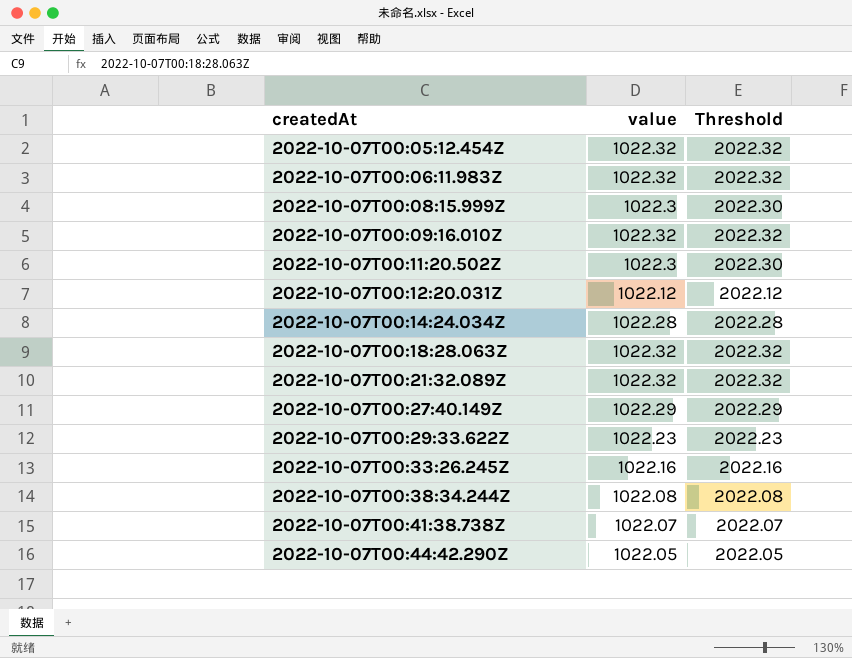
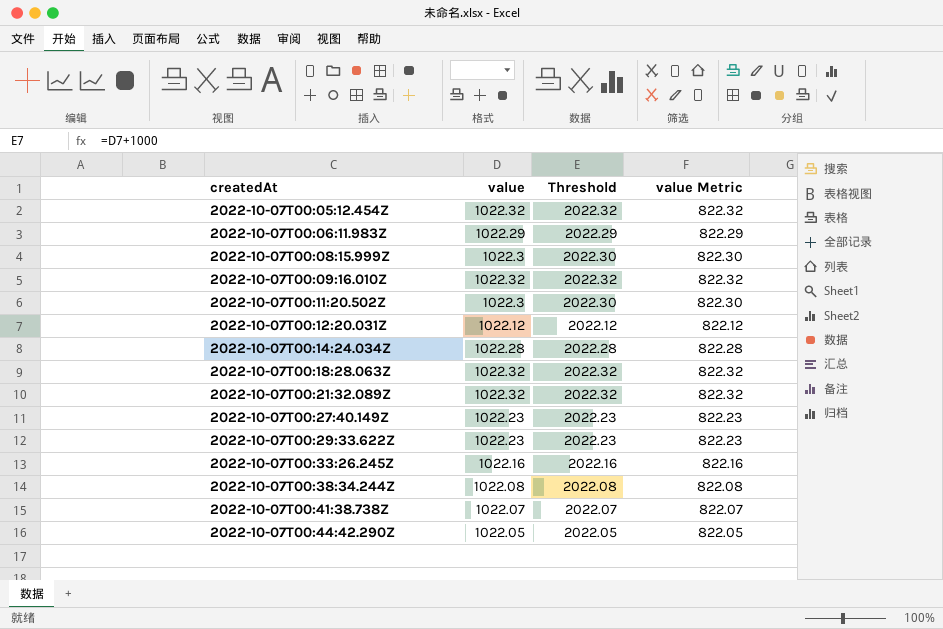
column value Metric | formula: none -> [value] - 200
2022-10-07T00:06:11.983Z | value: 1022.32 -> 1022.29
2022-10-07T00:06:11.983Z | Threshold: 2022.32 -> 2022.29
2022-10-07T00:27:40.149Z | value: 1022.29 -> 1022.23
2022-10-07T00:27:40.149Z | Threshold: 2022.29 -> 2022.23

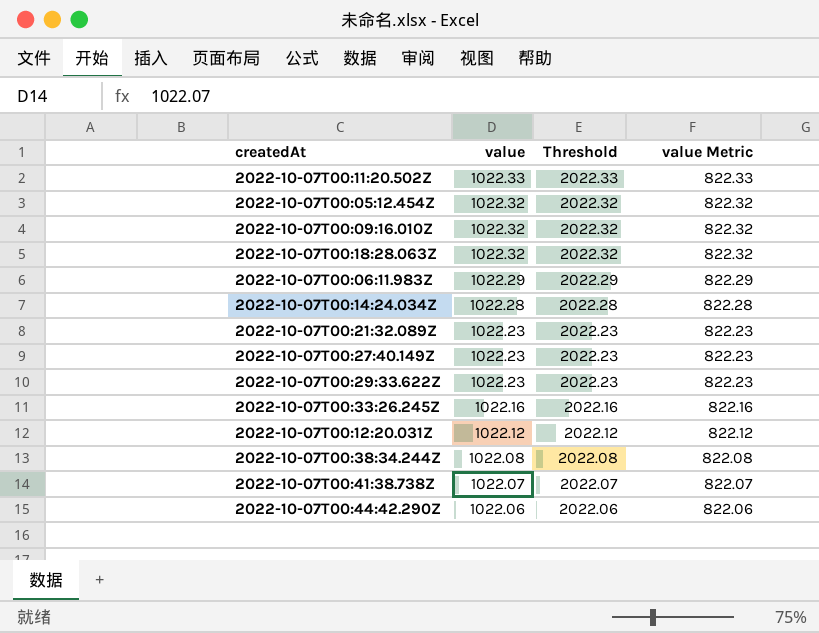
row order: createdAt ascending -> value descending
row 2022-10-07T00:08:15.999Z: 1022.3 | 2022.30 | 822.30 -> none
2022-10-07T00:11:20.502Z | value: 1022.3 -> 1022.33
2022-10-07T00:11:20.502Z | Threshold: 2022.30 -> 2022.33
2022-10-07T00:11:20.502Z | value Metric: 822.30 -> 822.33
2022-10-07T00:21:32.089Z | value: 1022.32 -> 1022.23
2022-10-07T00:21:32.089Z | Threshold: 2022.32 -> 2022.23
2022-10-07T00:21:32.089Z | value Metric: 822.32 -> 822.23
2022-10-07T00:44:42.290Z | value: 1022.05 -> 1022.06
2022-10-07T00:44:42.290Z | Threshold: 2022.05 -> 2022.06
2022-10-07T00:44:42.290Z | value Metric: 822.05 -> 822.06

